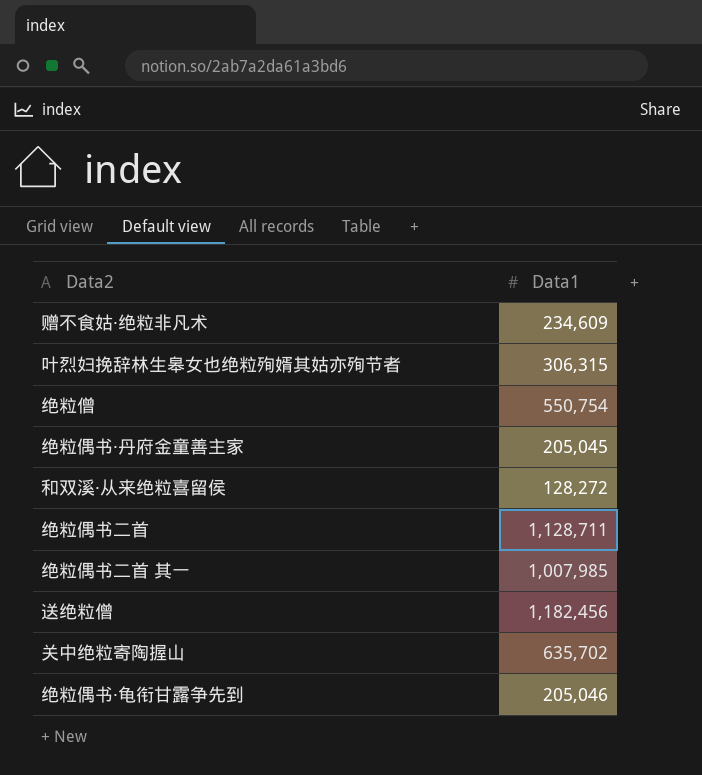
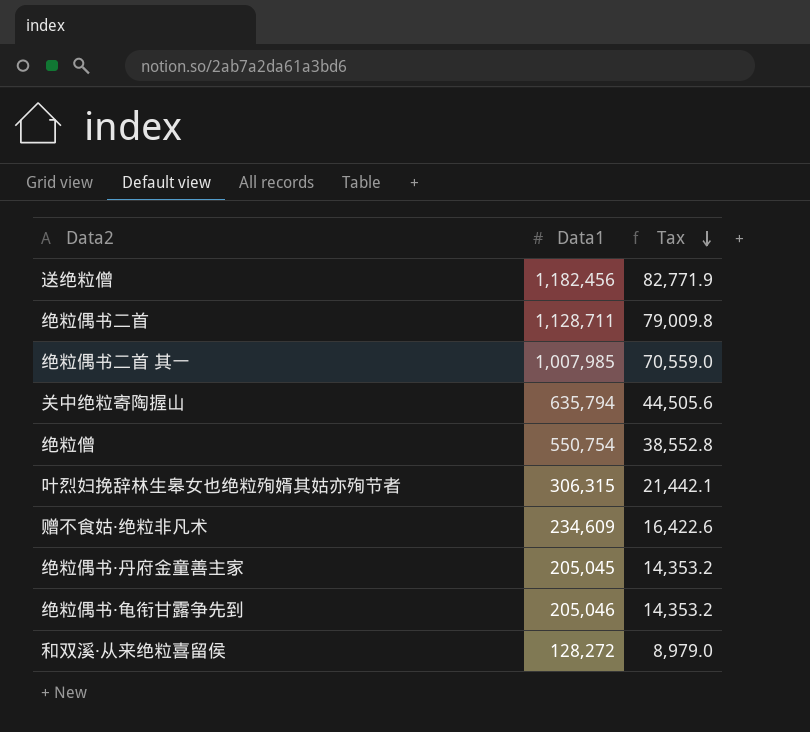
row order: none -> Tax descending
column Tax | formula: none -> [Data1] * 0.07
关中绝粒寄陶握山 | Data1: 635,702 -> 635,794

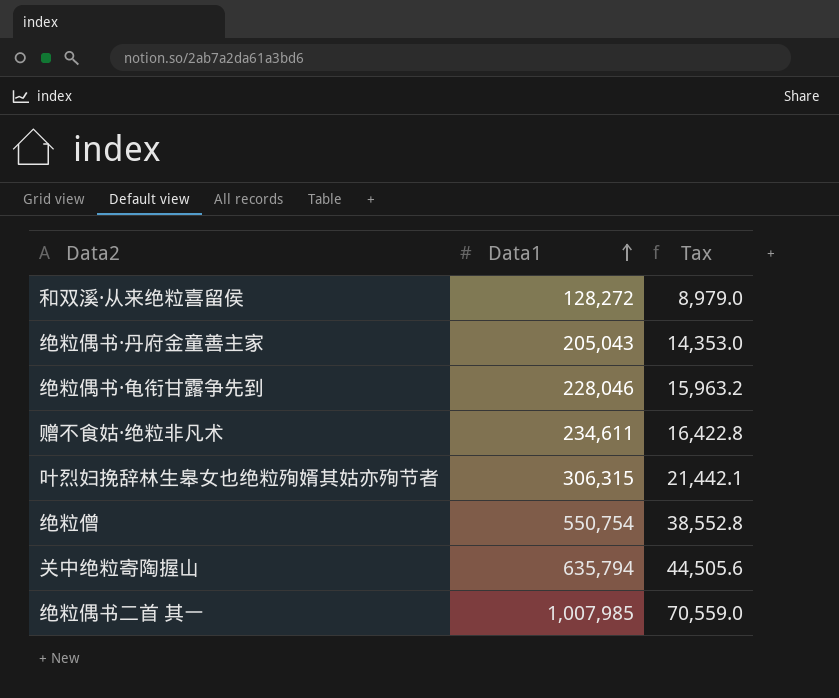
row order: Tax descending -> Data1 ascending
row 送绝粒僧: 1,182,456 | 82,771.9 -> none
row 绝粒偶书二首: 1,128,711 | 79,009.8 -> none
绝粒偶书·丹府金童善主家 | Data1: 205,045 -> 205,043
绝粒偶书·丹府金童善主家 | Tax: 14,353.2 -> 14,353.0
绝粒偶书·龟衔甘露争先到 | Data1: 205,046 -> 228,046
绝粒偶书·龟衔甘露争先到 | Tax: 14,353.2 -> 15,963.2
赠不食姑·绝粒非凡术 | Data1: 234,609 -> 234,611
赠不食姑·绝粒非凡术 | Tax: 16,422.6 -> 16,422.8

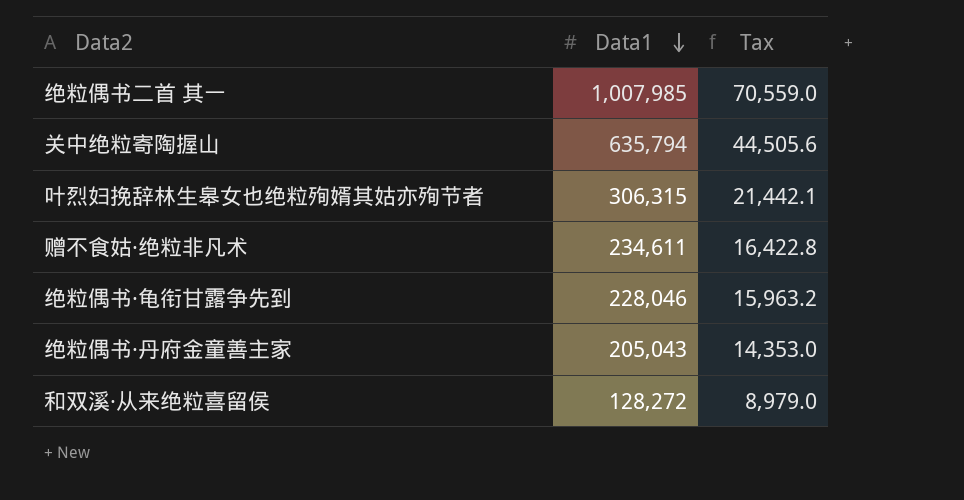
row order: Data1 ascending -> Data1 descending
row 绝粒僧: 550,754 | 38,552.8 -> none

